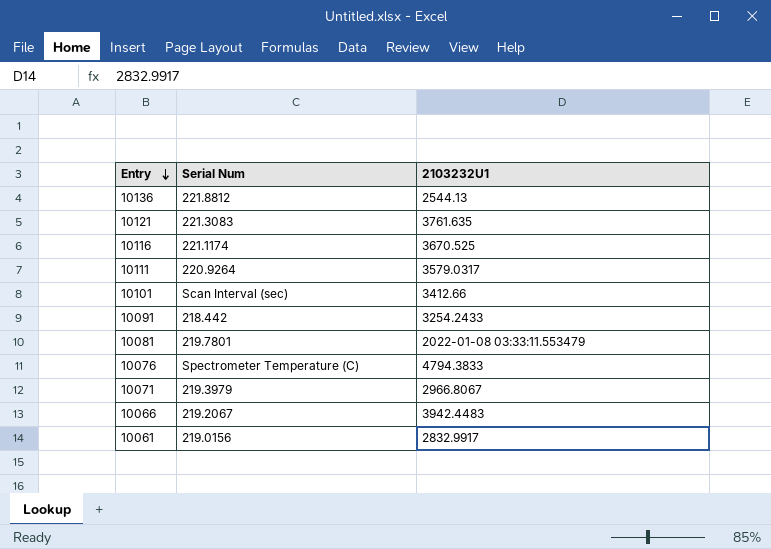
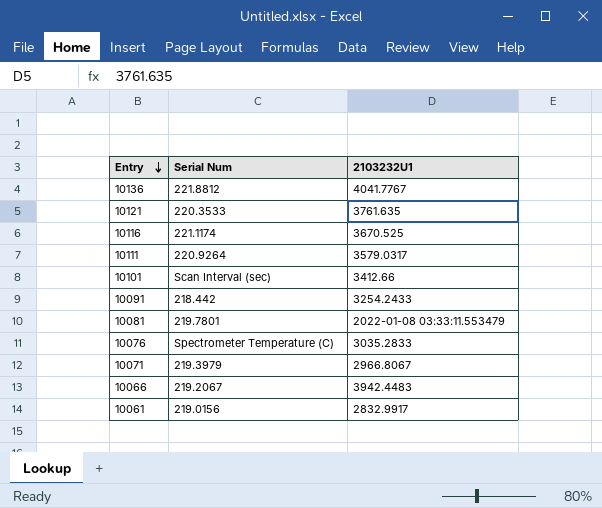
10136 | 2103232U1: 2544.13 -> 4041.7767
10121 | Serial Num: 221.3083 -> 220.3533
10076 | 2103232U1: 4794.3833 -> 3035.2833

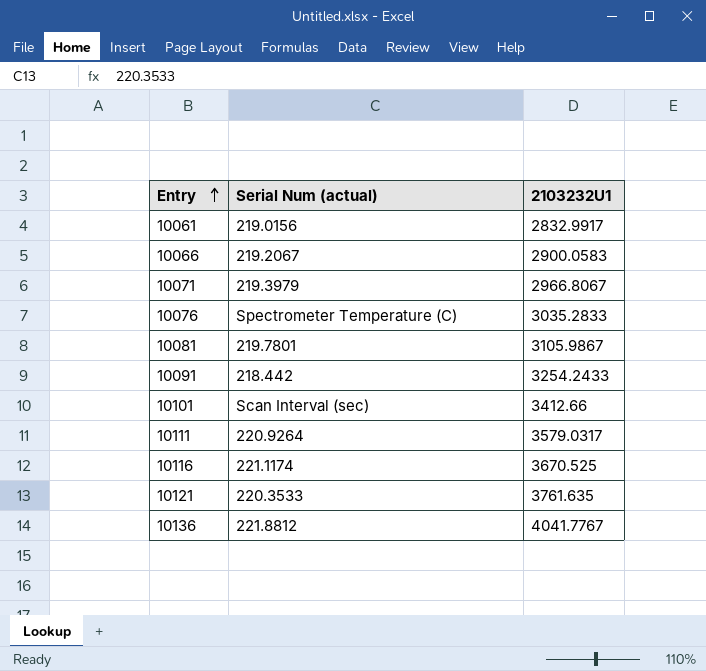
row order: Entry descending -> Entry ascending
column name: Serial Num -> Serial Num (actual)
10066 | 2103232U1: 3942.4483 -> 2900.0583
10081 | 2103232U1: 2022-01-08 03:33:11.553479 -> 3105.9867

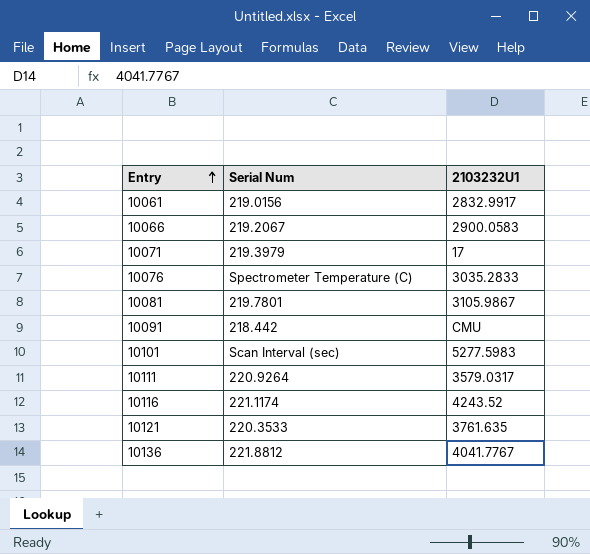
column name: Serial Num (actual) -> Serial Num
10071 | 2103232U1: 2966.8067 -> 17
10091 | 2103232U1: 3254.2433 -> CMU
10101 | 2103232U1: 3412.66 -> 5277.5983
10116 | 2103232U1: 3670.525 -> 4243.52

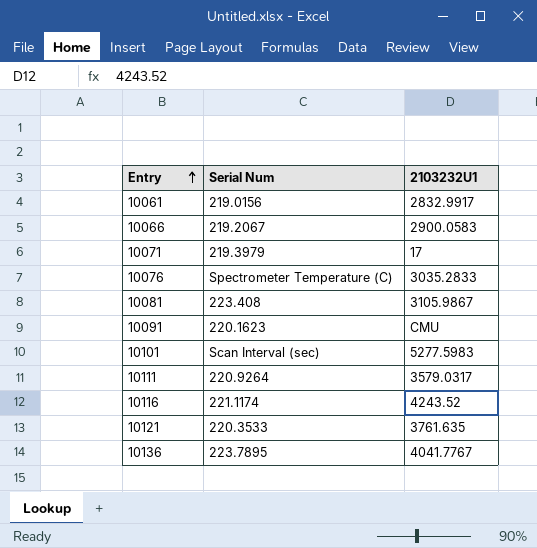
10081 | Serial Num: 219.7801 -> 223.408
10091 | Serial Num: 218.442 -> 220.1623
10136 | Serial Num: 221.8812 -> 223.7895

